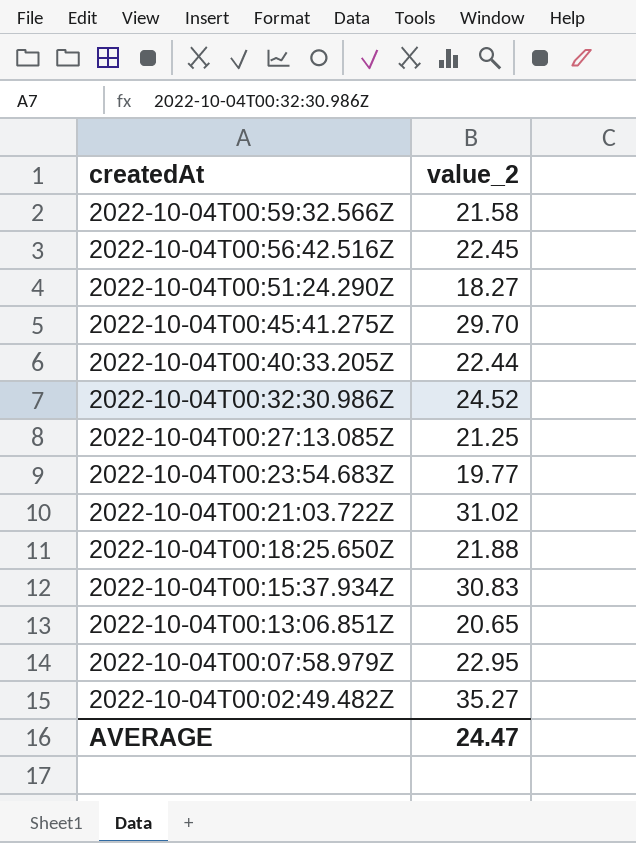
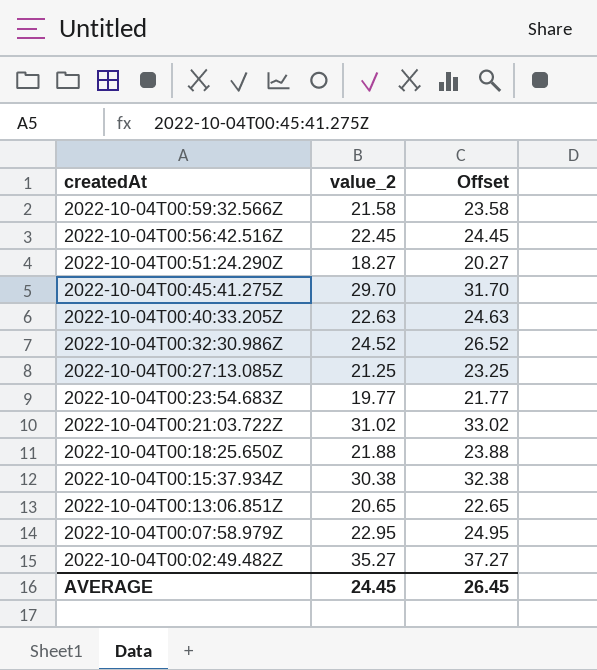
column Offset | formula: none -> [value_2] + 2
2022-10-04T00:40:33.205Z | value_2: 22.44 -> 22.63
2022-10-04T00:15:37.934Z | value_2: 30.83 -> 30.38
AVERAGE | value_2: 24.47 -> 24.45

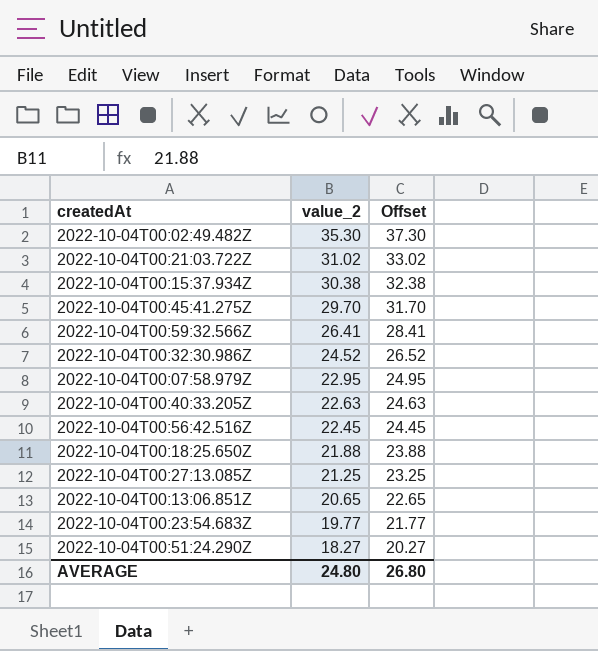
row order: createdAt descending -> value_2 descending
2022-10-04T00:02:49.482Z | value_2: 35.27 -> 35.30
2022-10-04T00:02:49.482Z | Offset: 37.27 -> 37.30
2022-10-04T00:59:32.566Z | value_2: 21.58 -> 26.41
2022-10-04T00:59:32.566Z | Offset: 23.58 -> 28.41
AVERAGE | value_2: 24.45 -> 24.80
AVERAGE | Offset: 26.45 -> 26.80

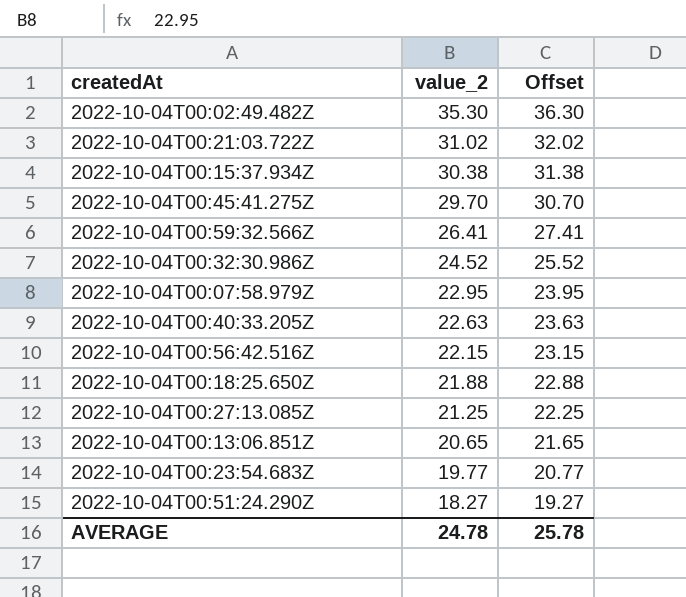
column Offset | formula: [value_2] + 2 -> [value_2] + 1
2022-10-04T00:56:42.516Z | value_2: 22.45 -> 22.15
AVERAGE | value_2: 24.80 -> 24.78
AVERAGE | Offset: 26.80 -> 25.78

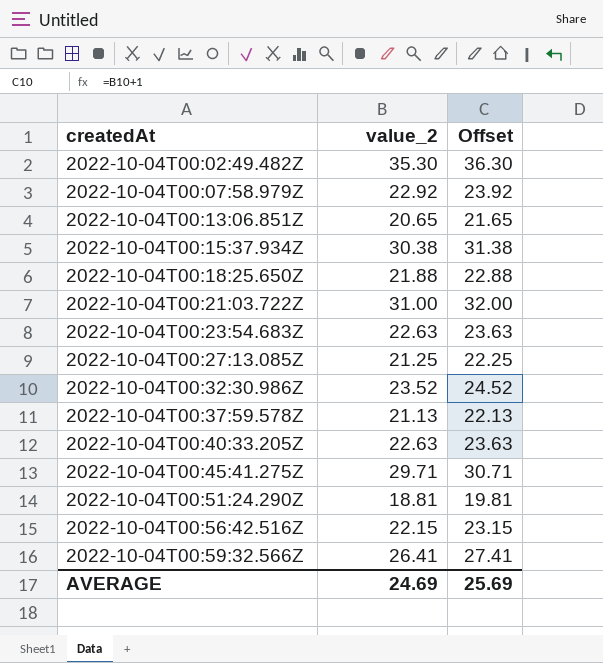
row order: value_2 descending -> createdAt ascending
2022-10-04T00:07:58.979Z | value_2: 22.95 -> 22.92
2022-10-04T00:07:58.979Z | Offset: 23.95 -> 23.92
2022-10-04T00:21:03.722Z | value_2: 31.02 -> 31.00
2022-10-04T00:21:03.722Z | Offset: 32.02 -> 32.00
2022-10-04T00:23:54.683Z | value_2: 19.77 -> 22.63
2022-10-04T00:23:54.683Z | Offset: 20.77 -> 23.63
2022-10-04T00:32:30.986Z | value_2: 24.52 -> 23.52
2022-10-04T00:32:30.986Z | Offset: 25.52 -> 24.52
row 2022-10-04T00:37:59.578Z: none -> 21.13 | 22.13
2022-10-04T00:45:41.275Z | value_2: 29.70 -> 29.71
2022-10-04T00:45:41.275Z | Offset: 30.70 -> 30.71
2022-10-04T00:51:24.290Z | value_2: 18.27 -> 18.81
2022-10-04T00:51:24.290Z | Offset: 19.27 -> 19.81
AVERAGE | value_2: 24.78 -> 24.69
AVERAGE | Offset: 25.78 -> 25.69

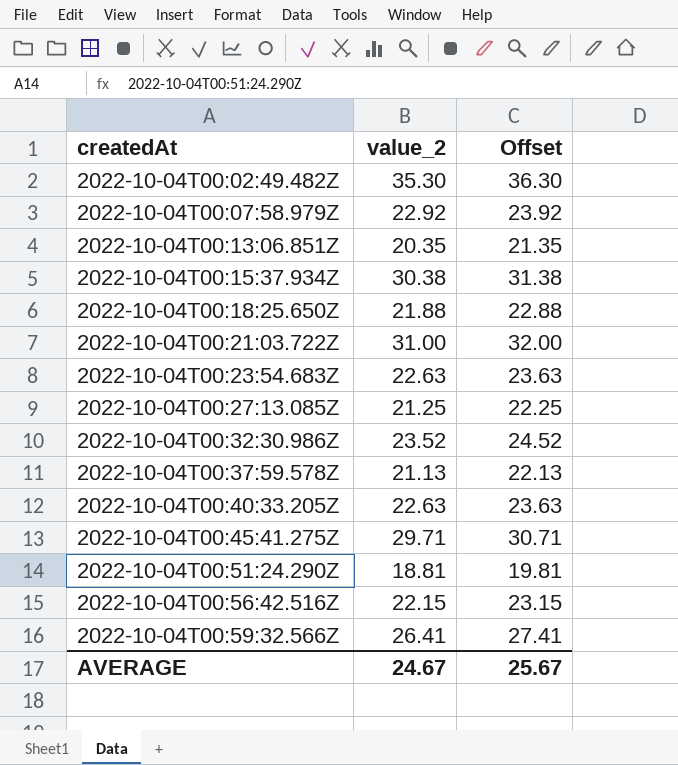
2022-10-04T00:13:06.851Z | value_2: 20.65 -> 20.35
2022-10-04T00:13:06.851Z | Offset: 21.65 -> 21.35
AVERAGE | value_2: 24.69 -> 24.67
AVERAGE | Offset: 25.69 -> 25.67

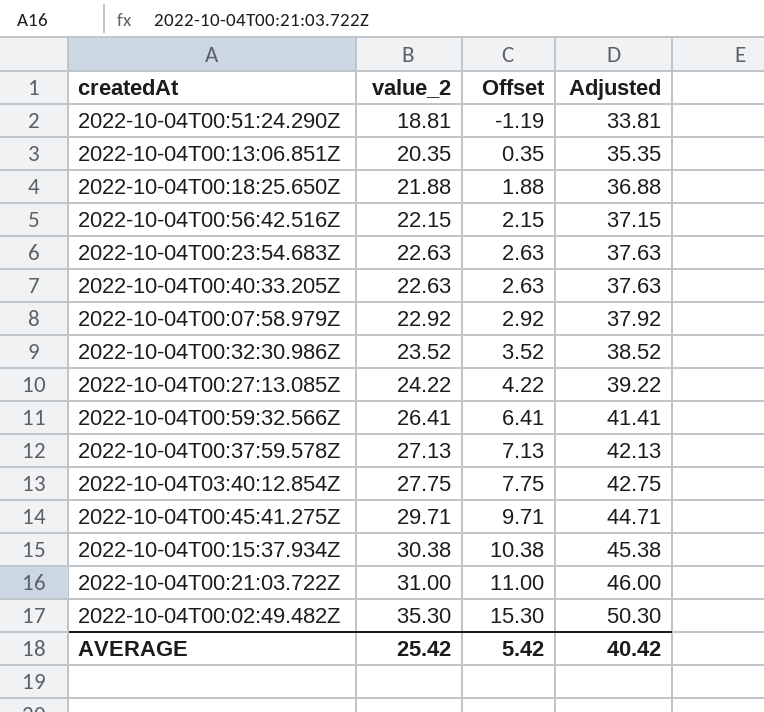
row order: createdAt ascending -> value_2 ascending
column Offset | formula: [value_2] + 1 -> [value_2] - 20
column Adjusted | formula: none -> [value_2] + 15
2022-10-04T00:27:13.085Z | value_2: 21.25 -> 24.22
2022-10-04T00:37:59.578Z | value_2: 21.13 -> 27.13
row 2022-10-04T03:40:12.854Z: none -> 27.75 | 7.75 | 42.75
AVERAGE | value_2: 24.67 -> 25.42
AVERAGE | Offset: 25.67 -> 5.42

